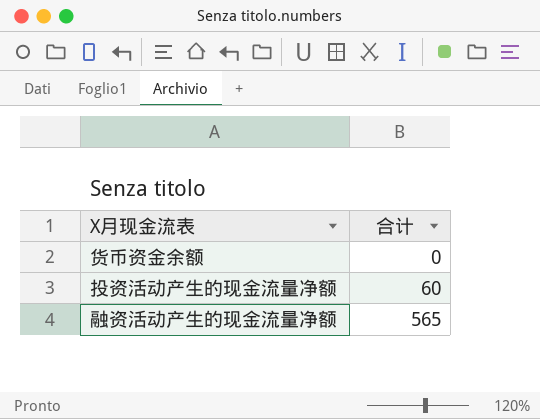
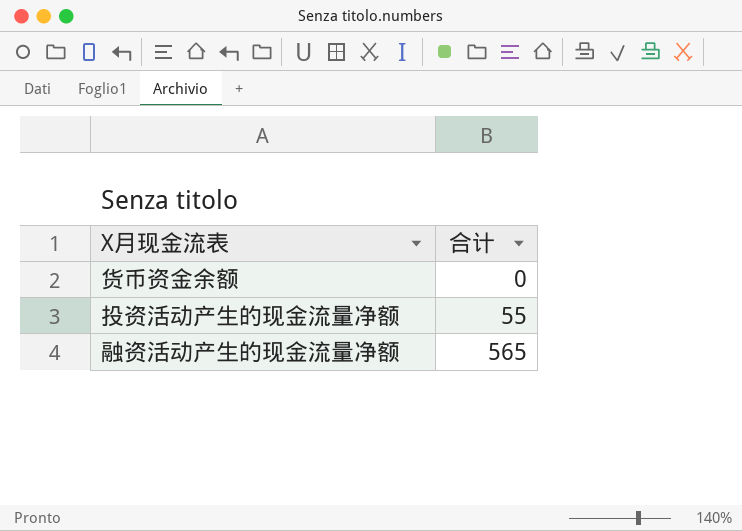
投资活动产生的现金流量净额 | 合计: 60 -> 55

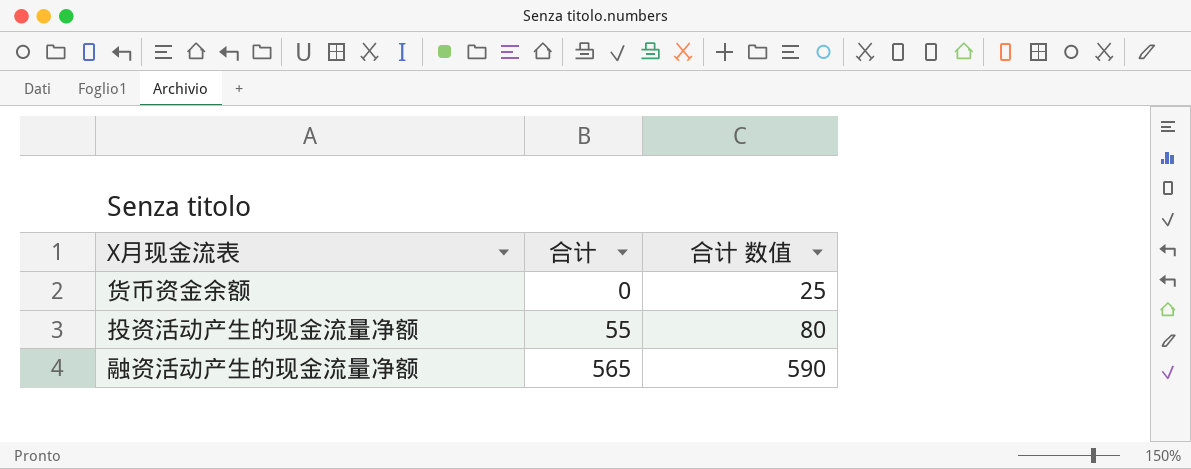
column 合计 数值 | formula: none -> [合计] + 25

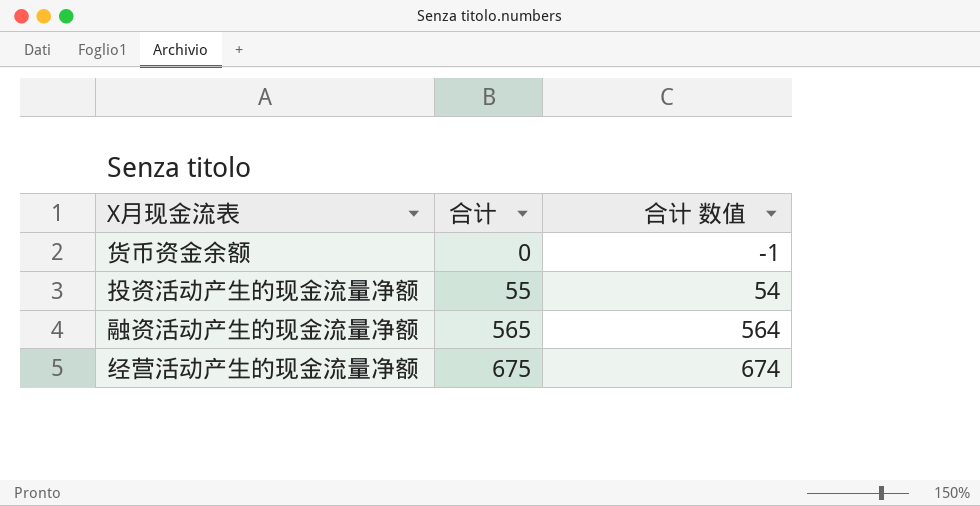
column 合计 数值 | formula: [合计] + 25 -> [合计] - 1
row 经营活动产生的现金流量净额: none -> 675 | 674

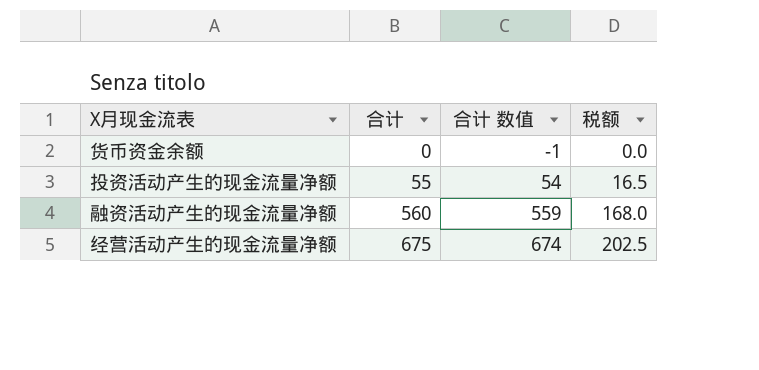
column 税额 | formula: none -> [合计] * 0.3
融资活动产生的现金流量净额 | 合计: 565 -> 560
融资活动产生的现金流量净额 | 合计 数值: 564 -> 559

